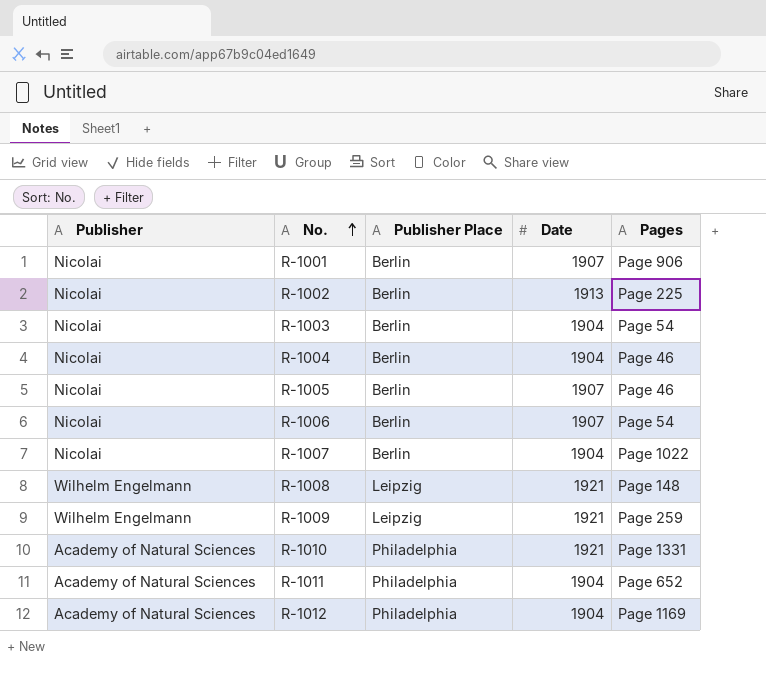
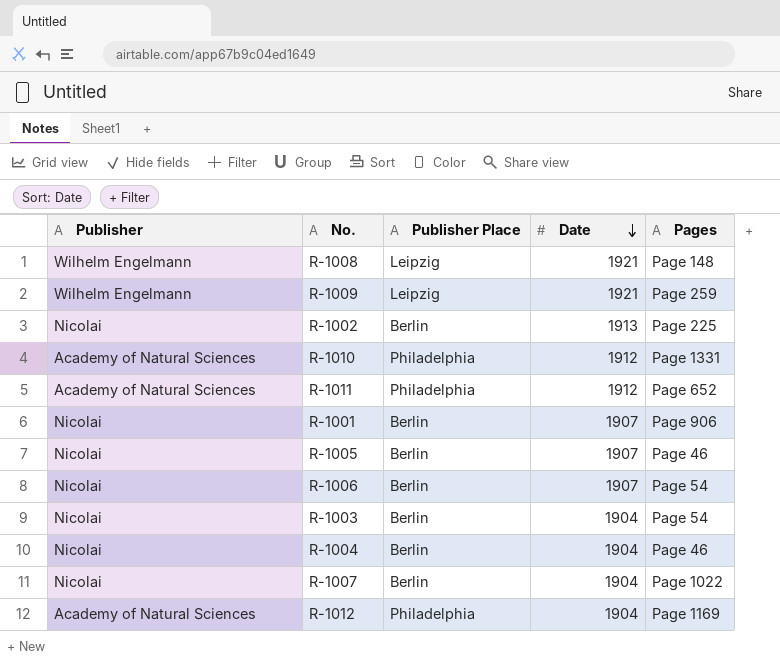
row order: No. ascending -> Date descending
R-1010 | Date: 1921 -> 1912
R-1011 | Date: 1904 -> 1912

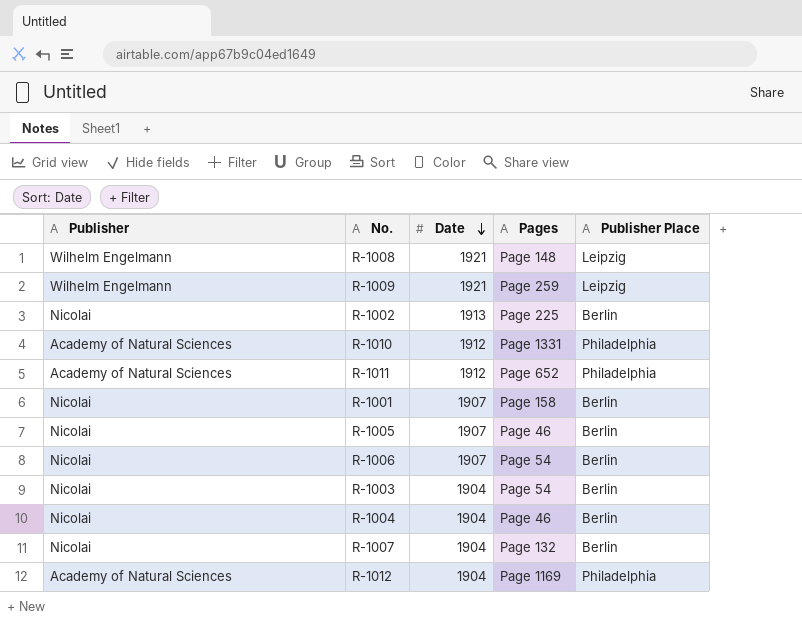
column Publisher Place | position: 3 -> 5
R-1001 | Pages: Page 906 -> Page 158
R-1007 | Pages: Page 1022 -> Page 132

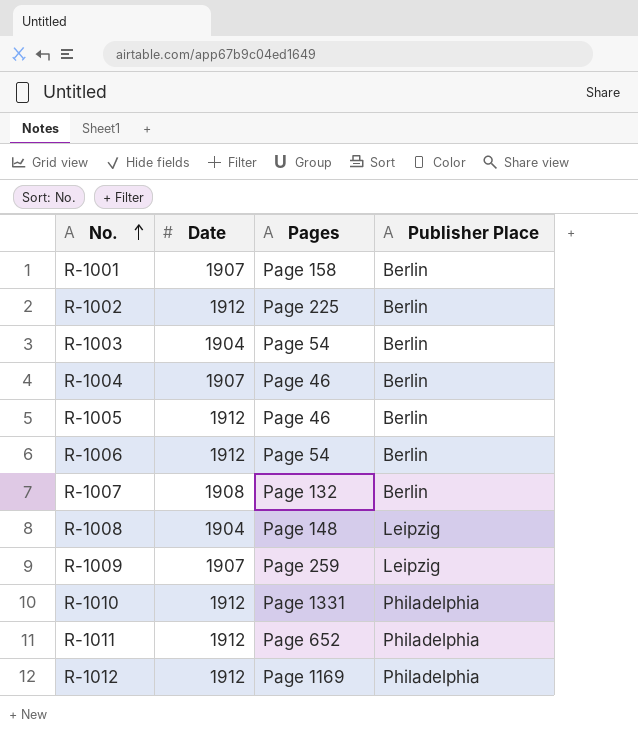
row order: Date descending -> No. ascending
column Publisher | position: 1 -> none
R-1002 | Date: 1913 -> 1912
R-1004 | Date: 1904 -> 1907
R-1005 | Date: 1907 -> 1912
R-1006 | Date: 1907 -> 1912
R-1007 | Date: 1904 -> 1908
R-1008 | Date: 1921 -> 1904
R-1009 | Date: 1921 -> 1907
R-1012 | Date: 1904 -> 1912

